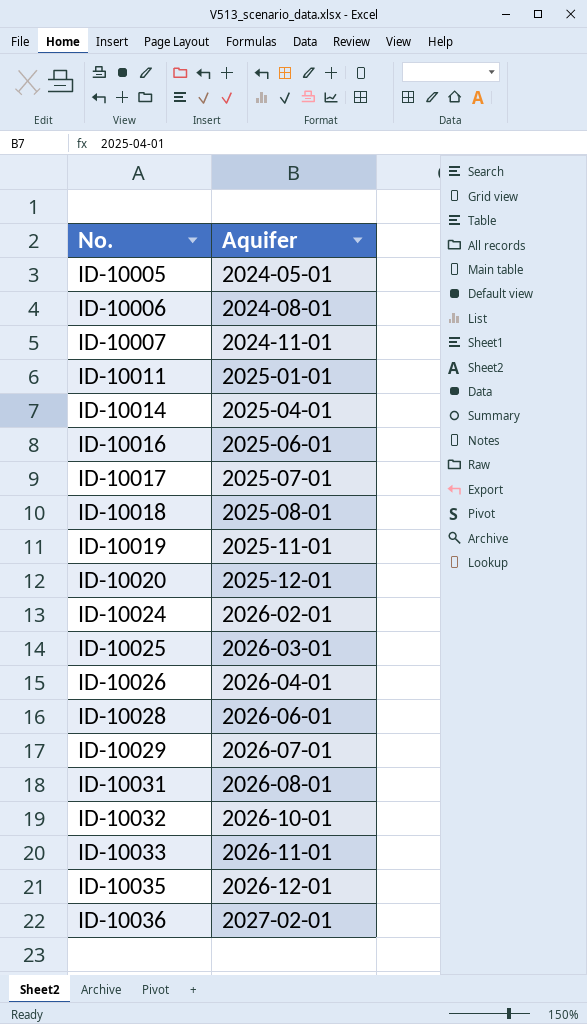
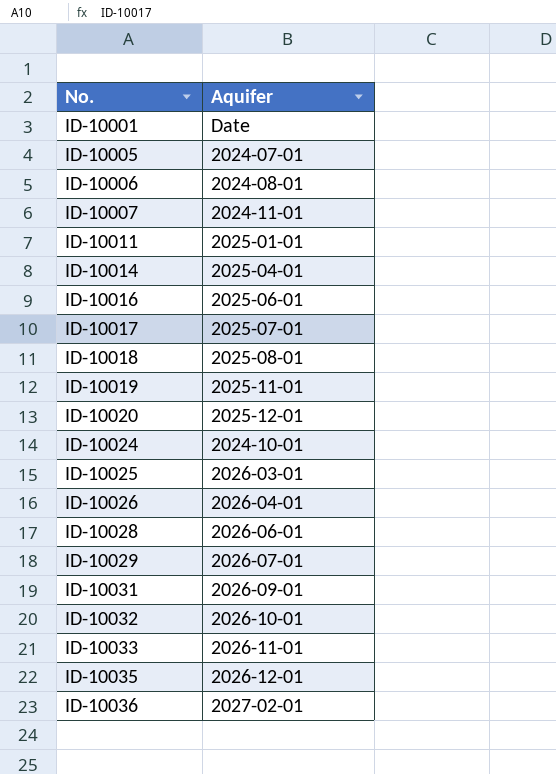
row ID-10001: none -> Date
ID-10005 | Aquifer: 2024-05-01 -> 2024-07-01
ID-10024 | Aquifer: 2026-02-01 -> 2024-10-01
ID-10031 | Aquifer: 2026-08-01 -> 2026-09-01

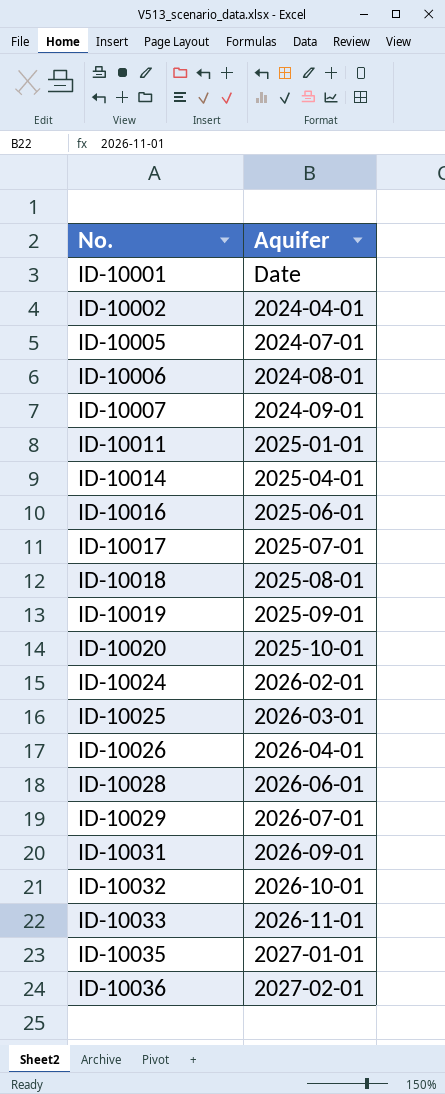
row ID-10002: none -> 2024-04-01
ID-10007 | Aquifer: 2024-11-01 -> 2024-09-01
ID-10019 | Aquifer: 2025-11-01 -> 2025-09-01
ID-10020 | Aquifer: 2025-12-01 -> 2025-10-01
ID-10024 | Aquifer: 2024-10-01 -> 2026-02-01
ID-10035 | Aquifer: 2026-12-01 -> 2027-01-01

